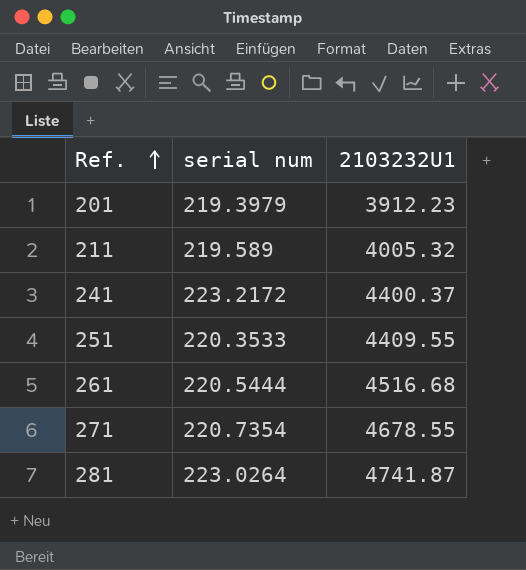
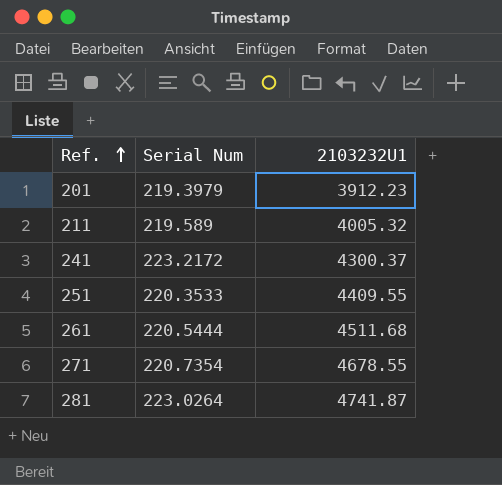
column name: serial num -> Serial Num
241 | 2103232U1: 4400.37 -> 4300.37
261 | 2103232U1: 4516.68 -> 4511.68

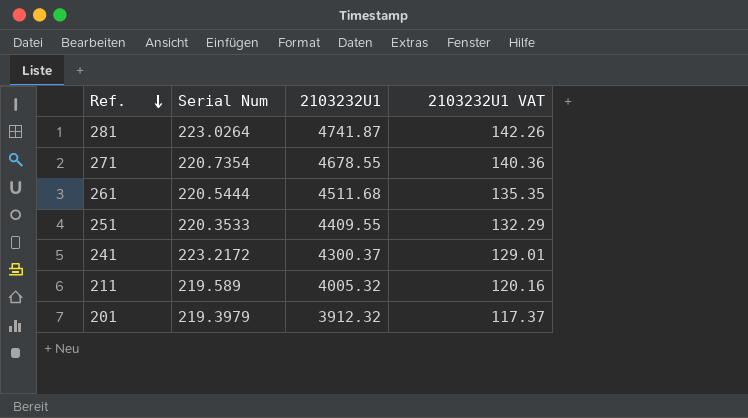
row order: Ref. ascending -> Ref. descending
column 2103232U1 VAT | formula: none -> [2103232U1] * 0.03
201 | 2103232U1: 3912.23 -> 3912.32

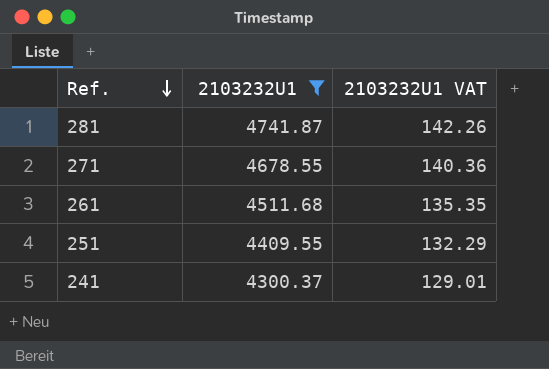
filter: none -> 2103232U1 >= 4300.37
column Serial Num | position: 2 -> none

